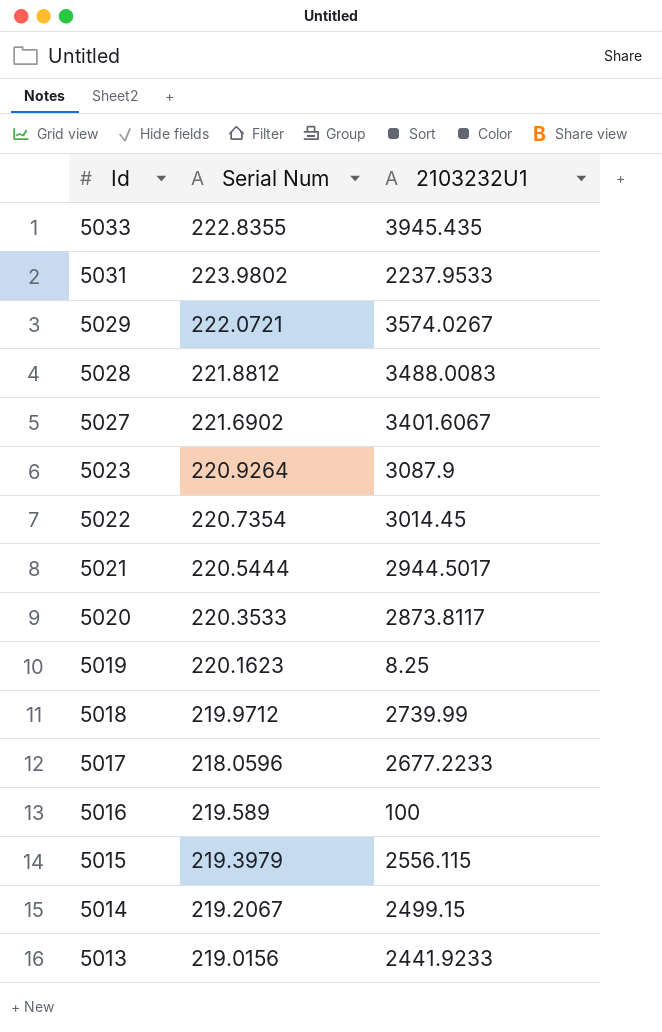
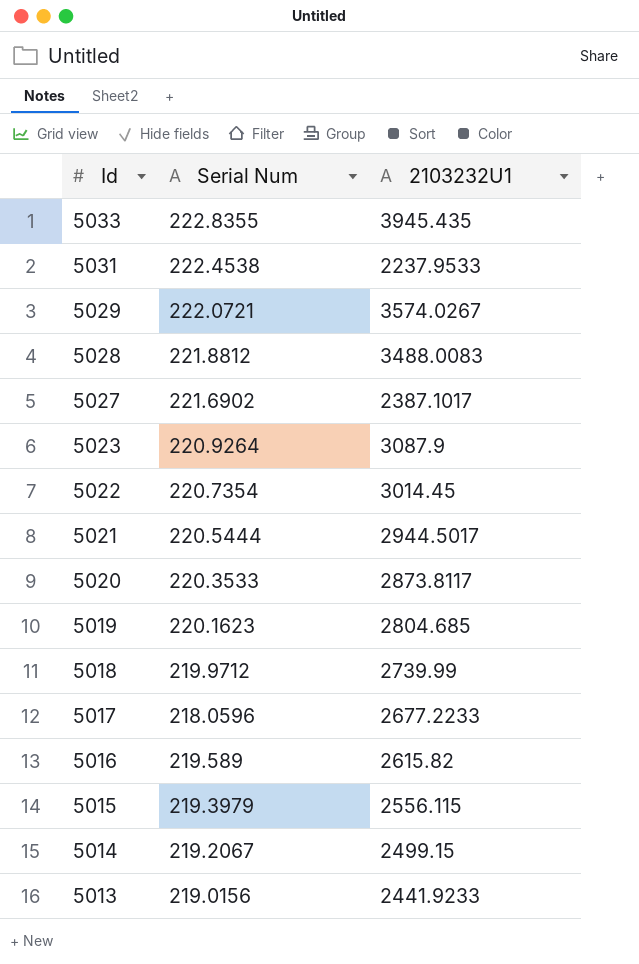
5031 | Serial Num: 223.9802 -> 222.4538
5027 | 2103232U1: 3401.6067 -> 2387.1017
5019 | 2103232U1: 8.25 -> 2804.685
5016 | 2103232U1: 100 -> 2615.82

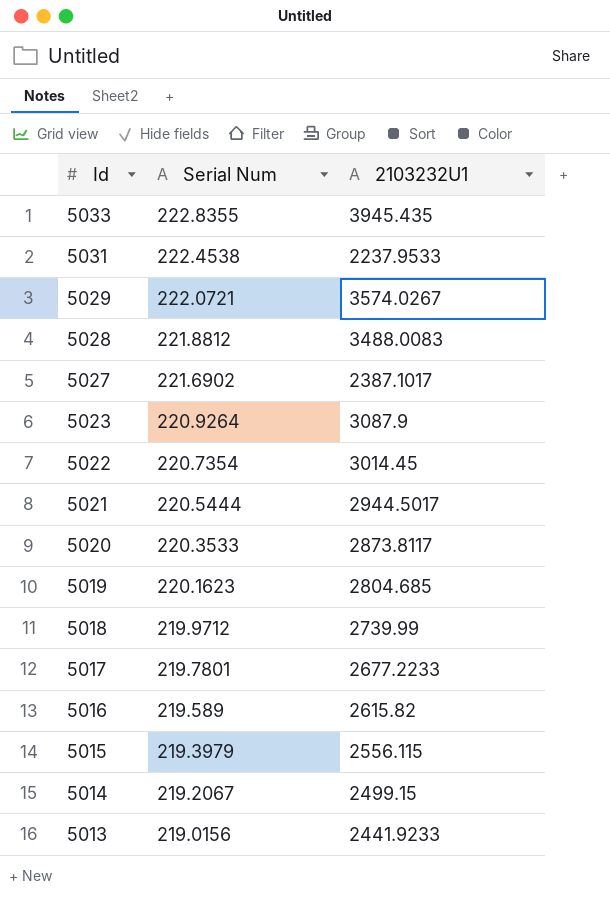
5017 | Serial Num: 218.0596 -> 219.7801

